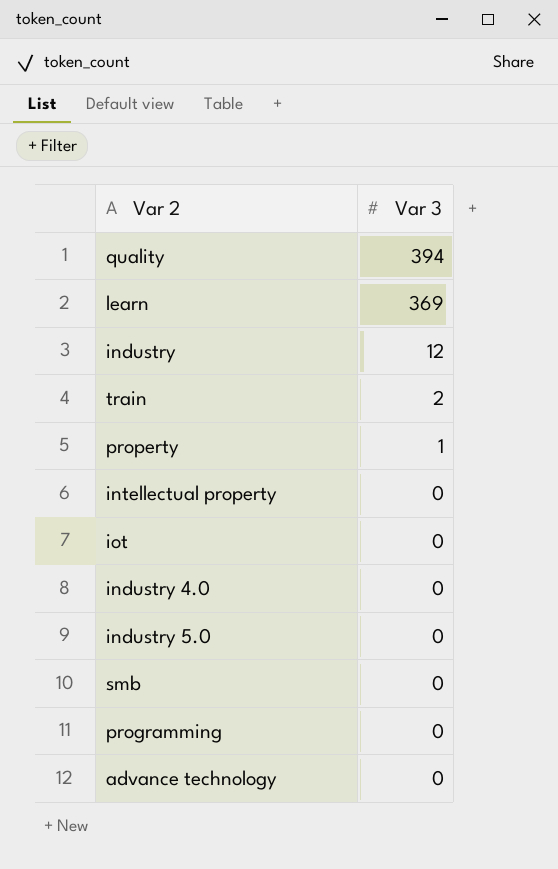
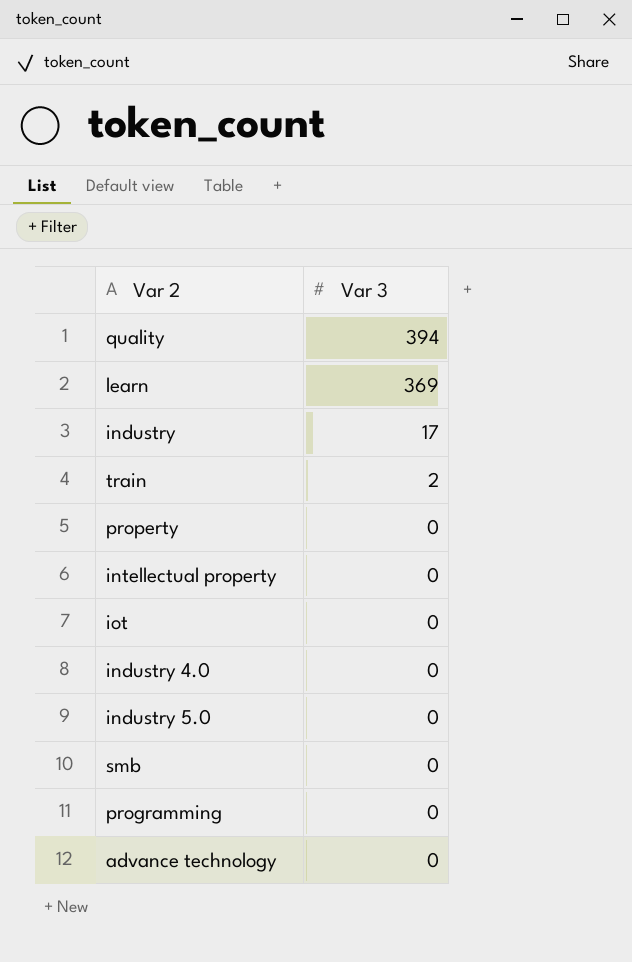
industry | Var 3: 12 -> 17
property | Var 3: 1 -> 0

